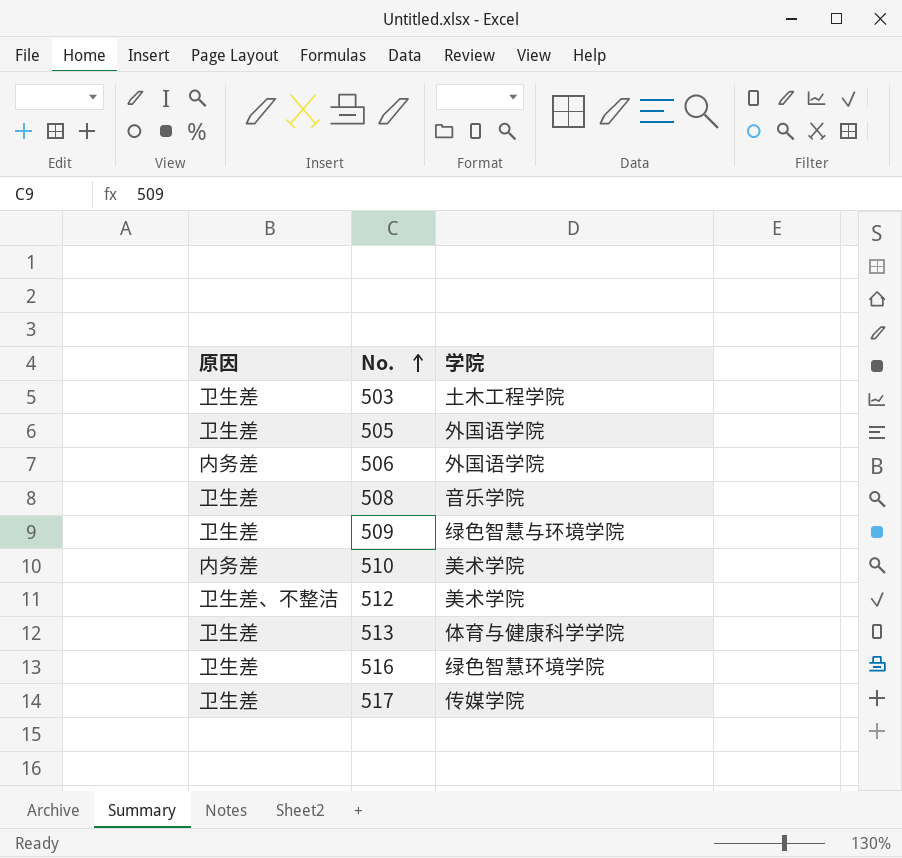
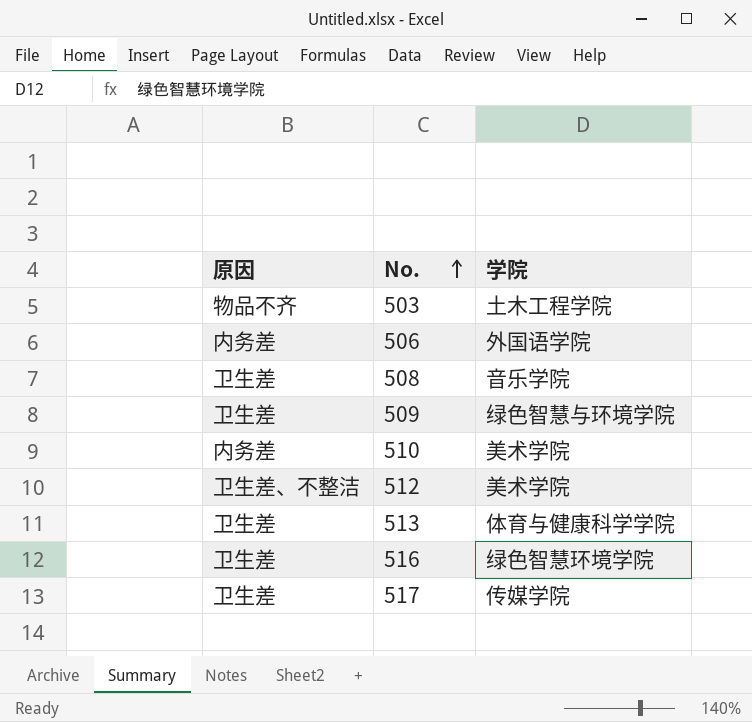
row 505: 卫生差 | 外国语学院 -> none
503 | 原因: 卫生差 -> 物品不齐

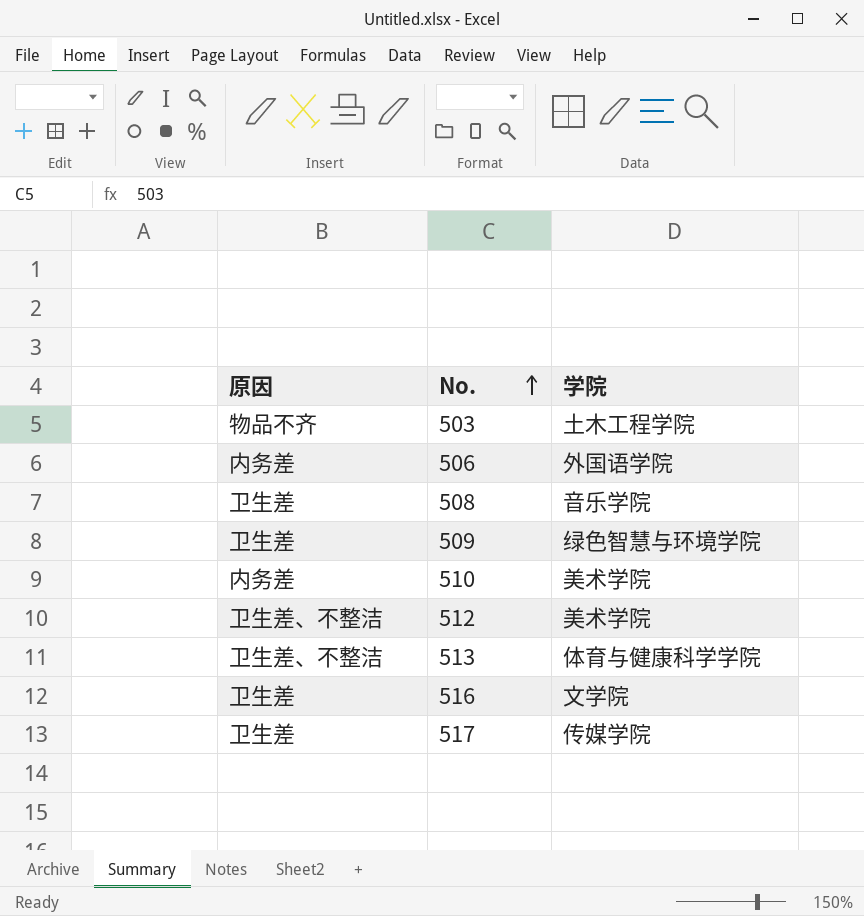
513 | 原因: 卫生差 -> 卫生差、不整洁
516 | 学院: 绿色智慧环境学院 -> 文学院

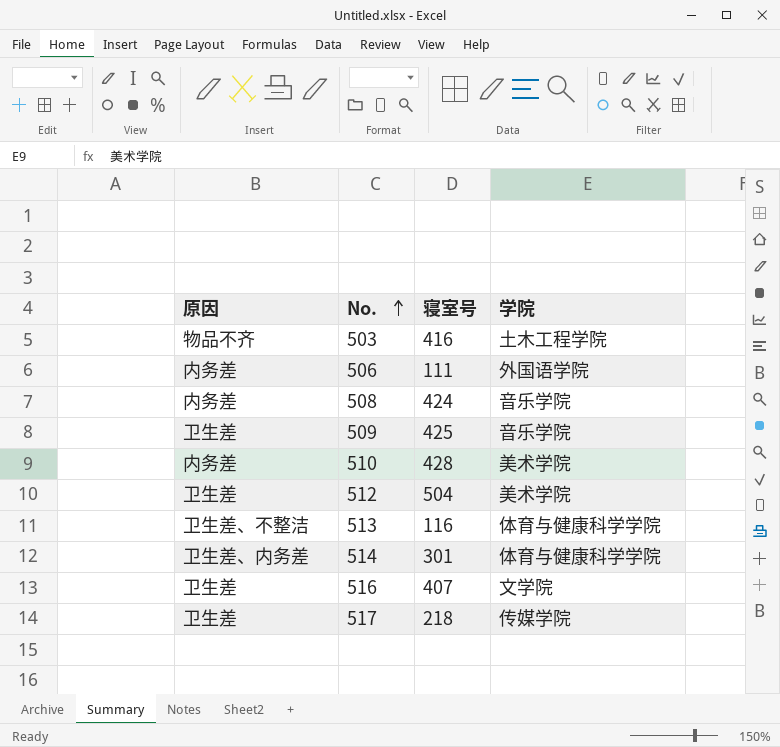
column 寝室号 | position: none -> 3
508 | 原因: 卫生差 -> 内务差
509 | 学院: 绿色智慧与环境学院 -> 音乐学院
512 | 原因: 卫生差、不整洁 -> 卫生差
row 514: none -> 卫生差、内务差 | 301 | 体育与健康科学学院

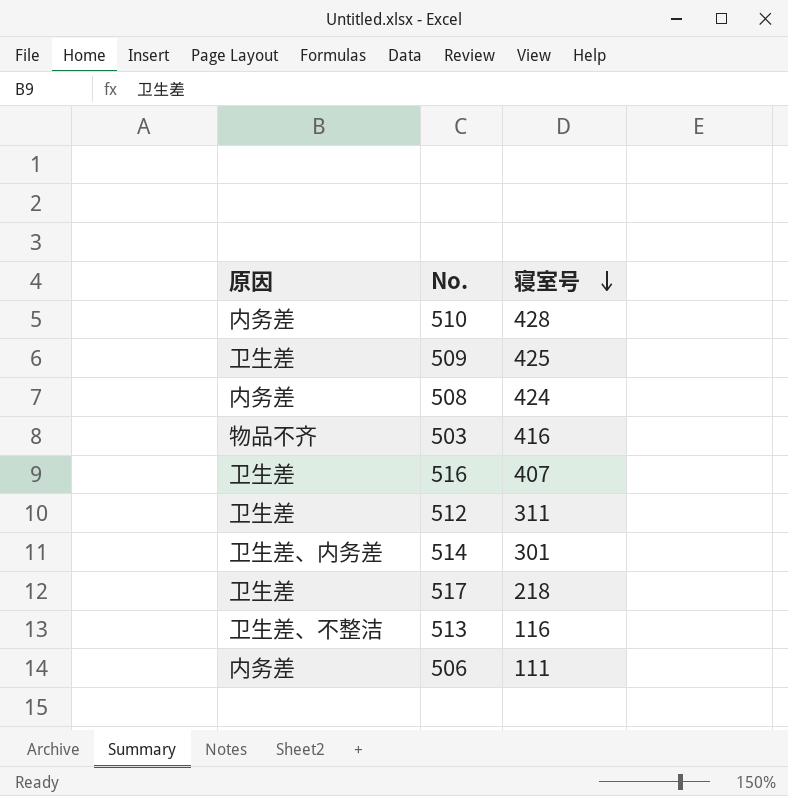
row order: No. ascending -> 寝室号 descending
column 学院 | position: 4 -> none
512 | 寝室号: 504 -> 311

